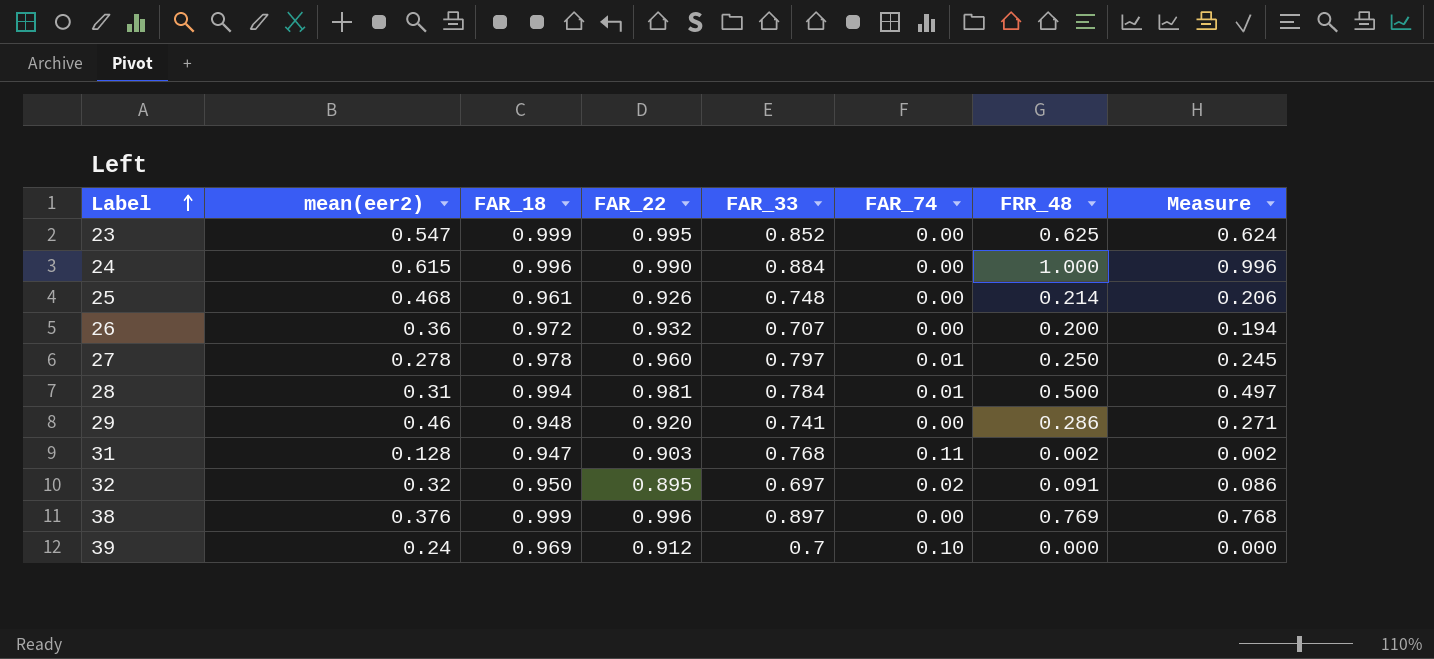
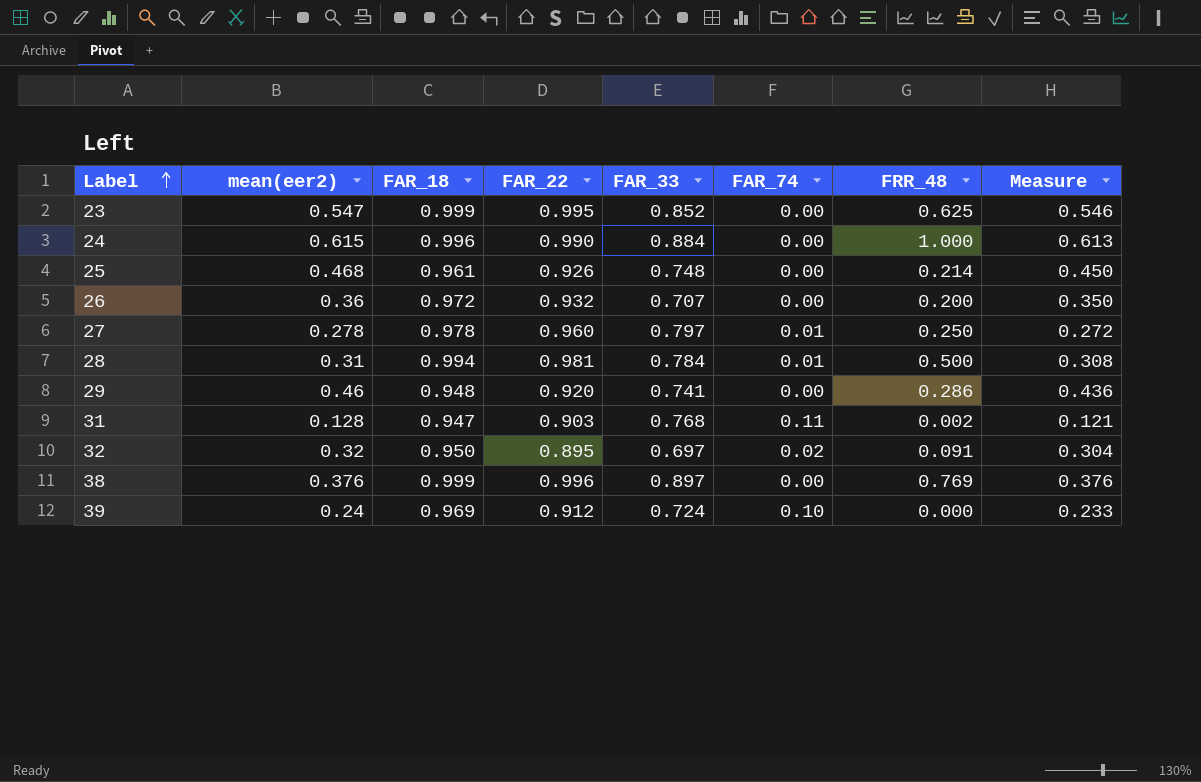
column Measure | formula: [FAR_18] * [FRR_48] -> [mean(eer2)] * [FAR_18]
39 | FAR_33: 0.7 -> 0.724

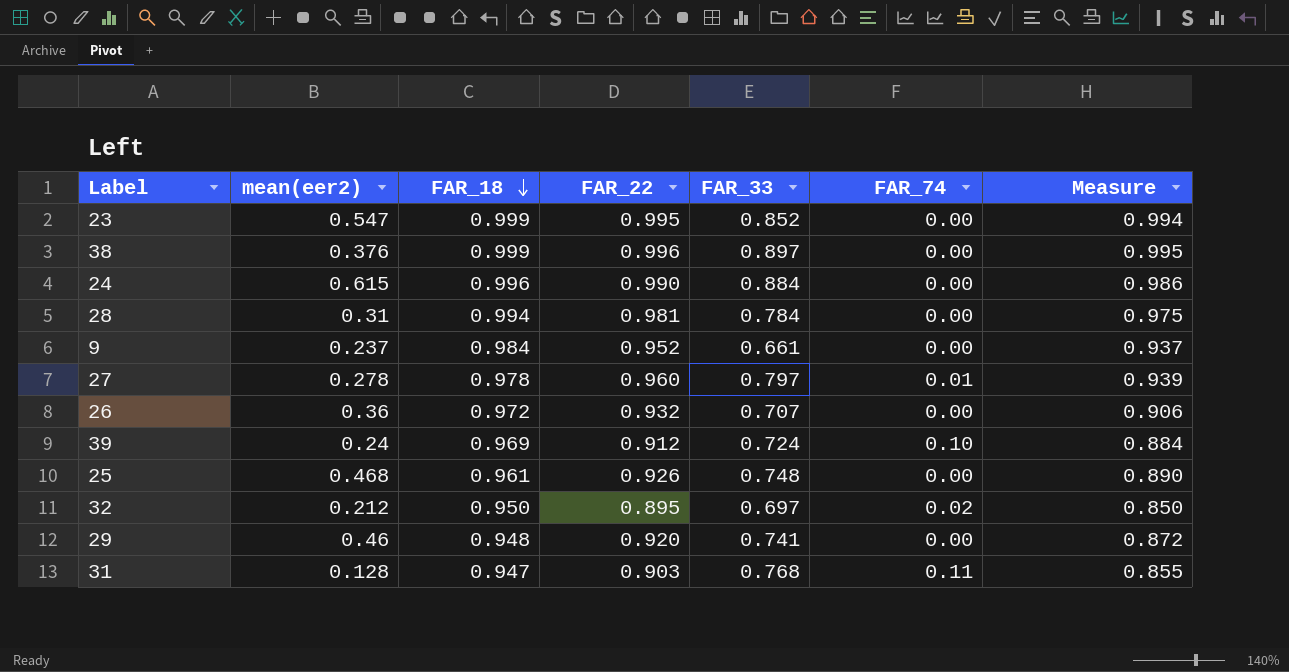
row order: Label ascending -> FAR_18 descending
column FRR_48 | position: 7 -> none
column Measure | formula: [mean(eer2)] * [FAR_18] -> [FAR_18] * [FAR_22]
28 | FAR_74: 0.01 -> 0.00
row 9: none -> 0.237 | 0.984 | 0.952 | 0.661 | 0.00 | 0.937
32 | mean(eer2): 0.32 -> 0.212

